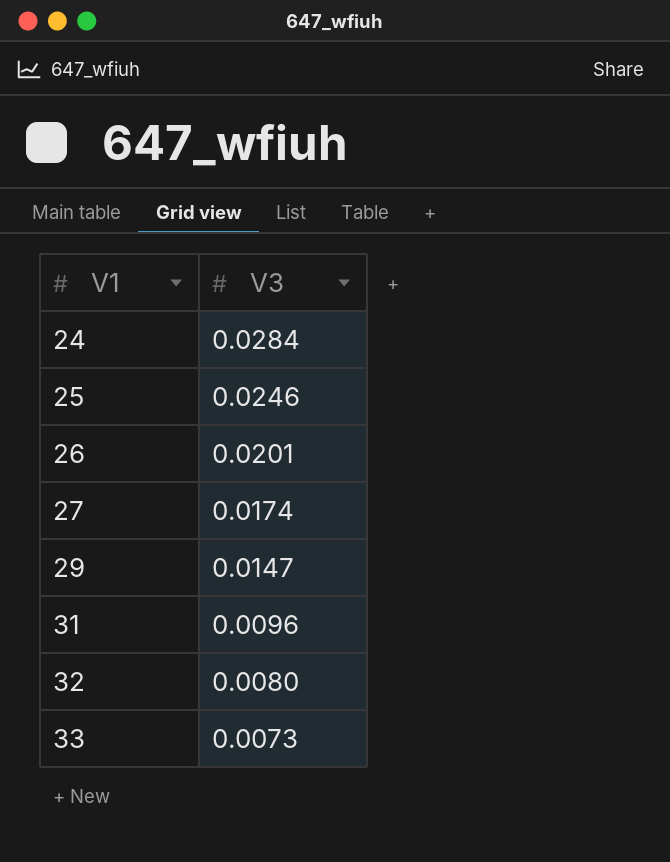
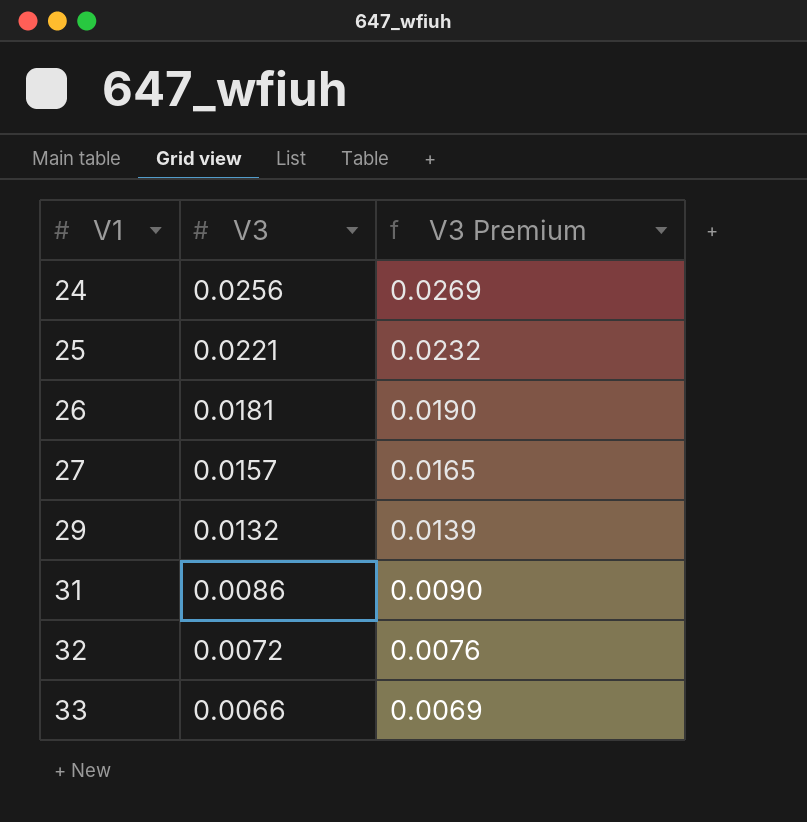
column V3 Premium | formula: none -> [V3] * 1.05
24 | V3: 0.0284 -> 0.0256
25 | V3: 0.0246 -> 0.0221
26 | V3: 0.0201 -> 0.0181
27 | V3: 0.0174 -> 0.0157
29 | V3: 0.0147 -> 0.0132
31 | V3: 0.0096 -> 0.0086
32 | V3: 0.0080 -> 0.0072
33 | V3: 0.0073 -> 0.0066

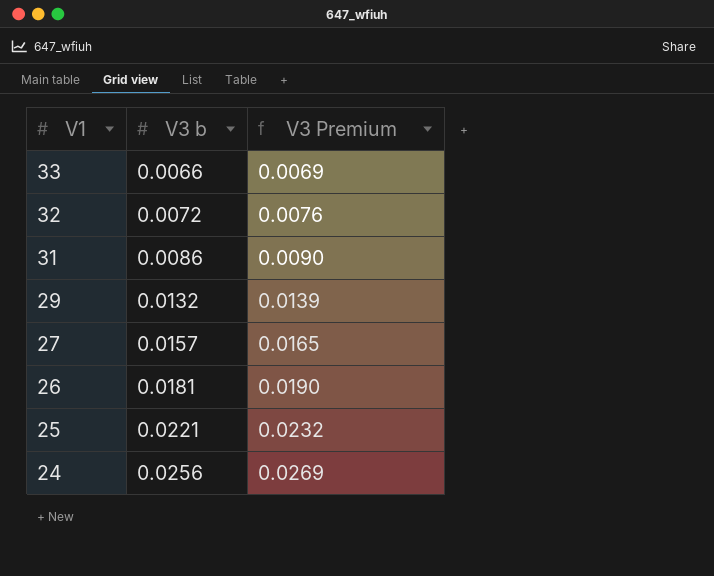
row order: V1 ascending -> V1 descending
column name: V3 -> V3 b

